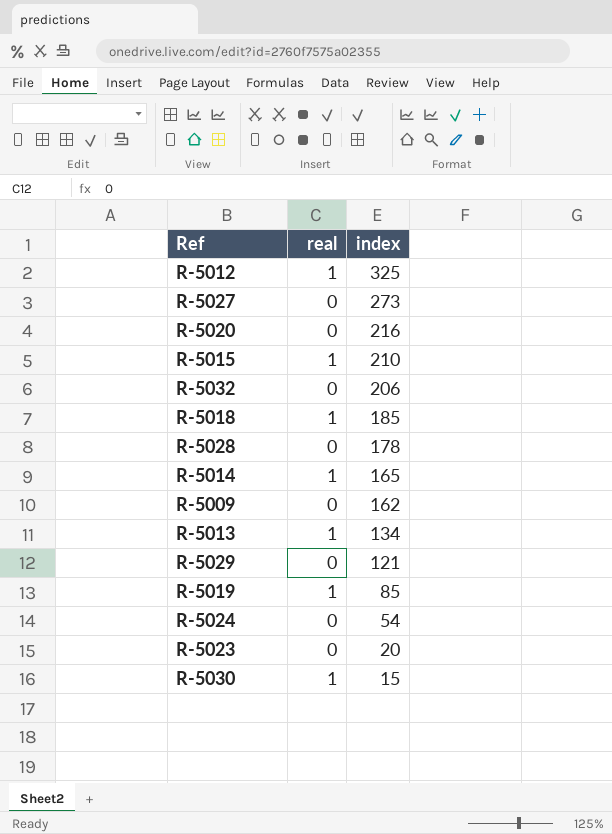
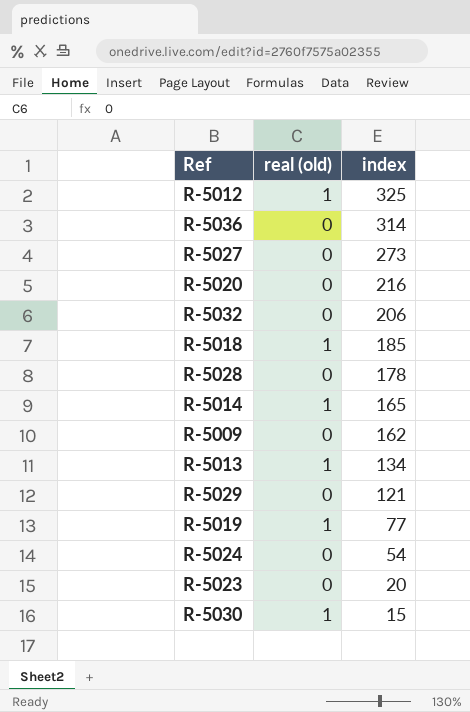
column name: real -> real (old)
row R-5015: 1 | 210 -> none
row R-5036: none -> 0 | 314
R-5019 | index: 85 -> 77

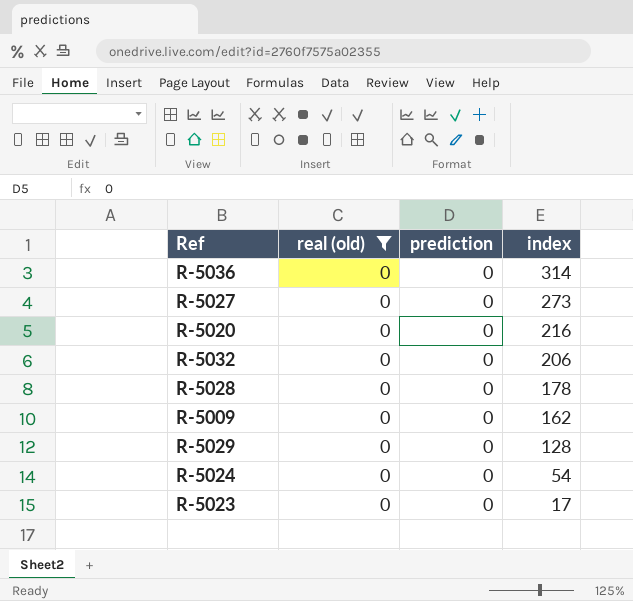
filter: none -> real (old) = 0
column prediction | position: none -> 3
R-5029 | index: 121 -> 128
R-5023 | index: 20 -> 17

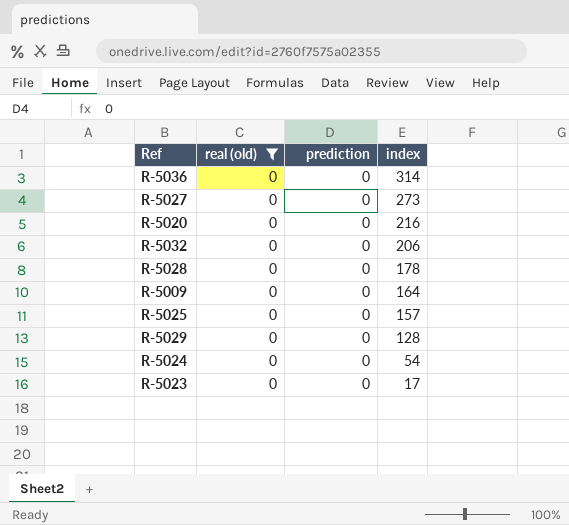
R-5009 | index: 162 -> 164
row R-5025: none -> 0 | 0 | 157

